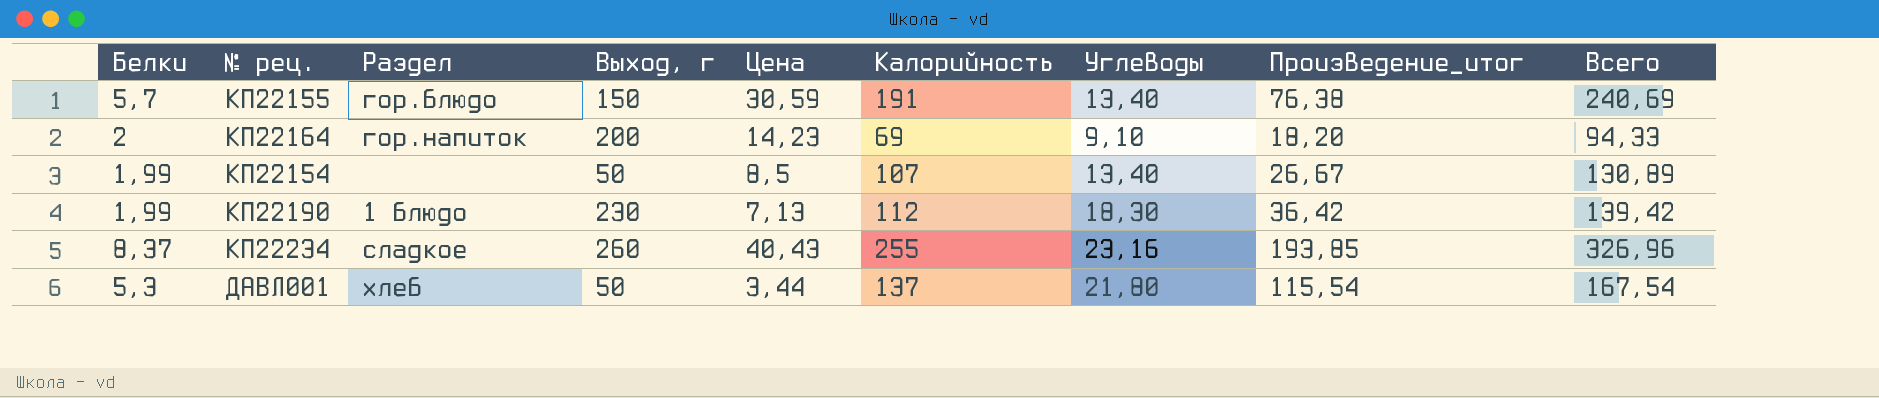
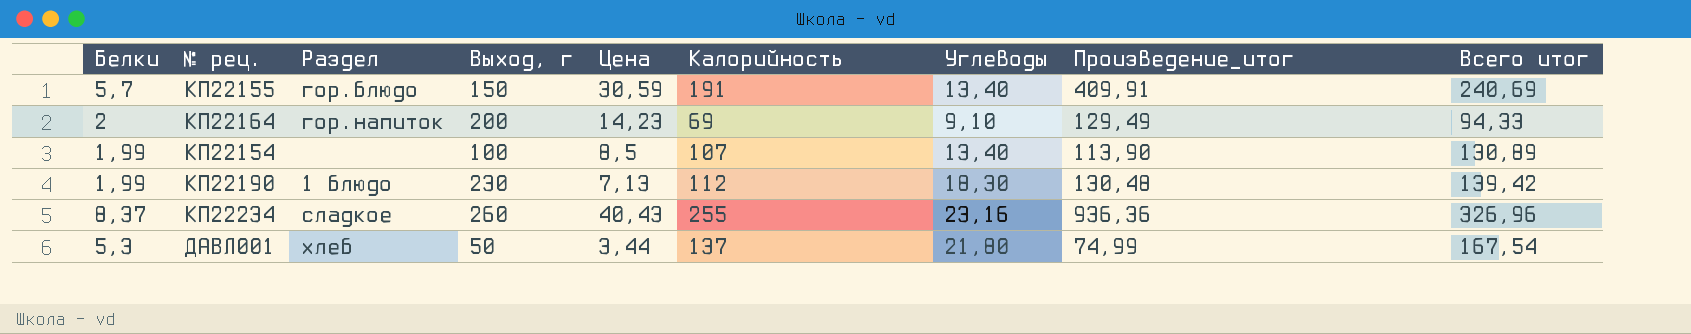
column Произведение_итог | formula: [Белки] * [Углеводы] -> [Цена] * [Углеводы]
column name: Всего -> Всего итог
КП22154 | Выход, г: 50 -> 100

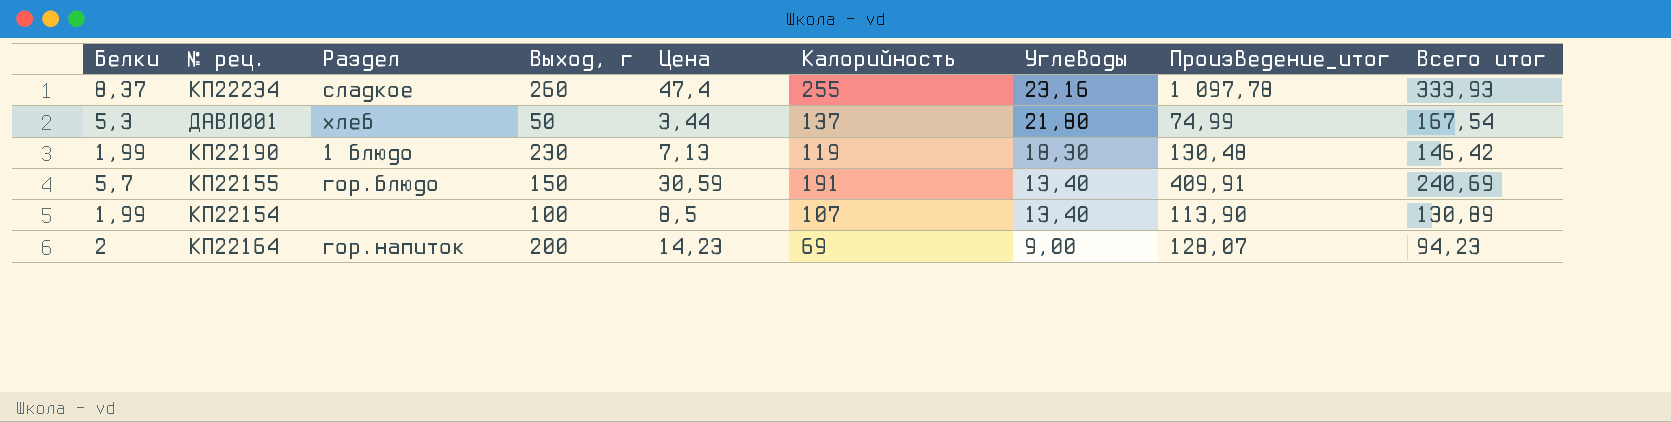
row order: none -> Углеводы descending
КП22234 | Цена: 40,43 -> 47,4
КП22234 | Произведение_итог: 936,36 -> 1 097,78
КП22234 | Всего итог: 326,96 -> 333,93
КП22190 | Калорийность: 112 -> 119
КП22190 | Всего итог: 139,42 -> 146,42
КП22164 | Углеводы: 9,10 -> 9,00
КП22164 | Произведение_итог: 129,49 -> 128,07
КП22164 | Всего итог: 94,33 -> 94,23

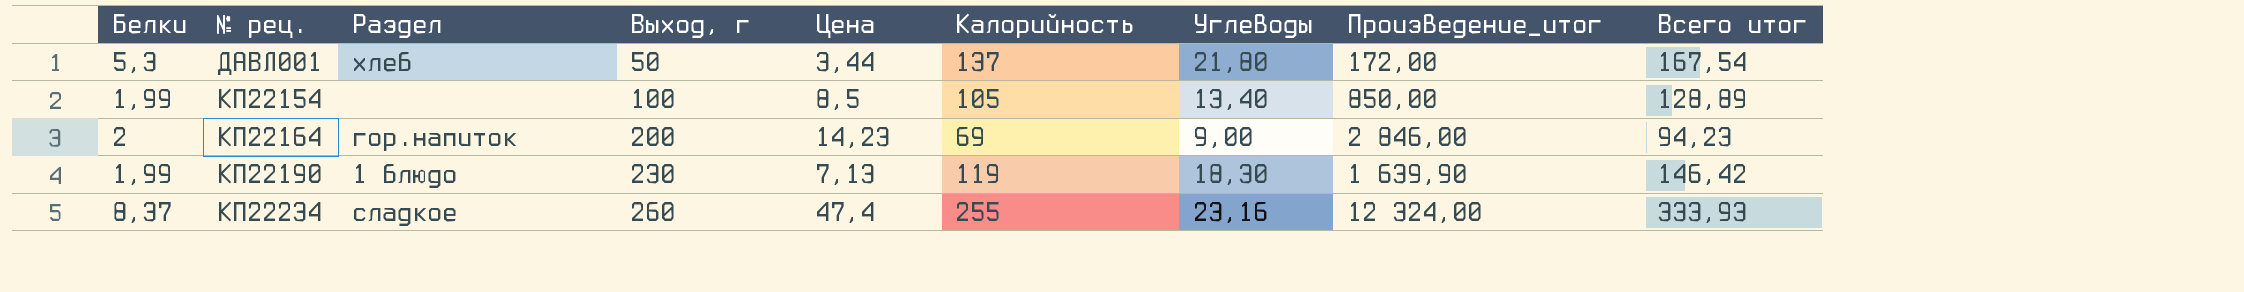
row order: Углеводы descending -> № рец. ascending
column Произведение_итог | formula: [Цена] * [Углеводы] -> [Выход, г] * [Цена]
row КП22155: 5,7 | гор.блюдо | 150 | 30,59 | 191 | 13,40 | 409,91 | 240,69 -> none
КП22154 | Калорийность: 107 -> 105
КП22154 | Всего итог: 130,89 -> 128,89

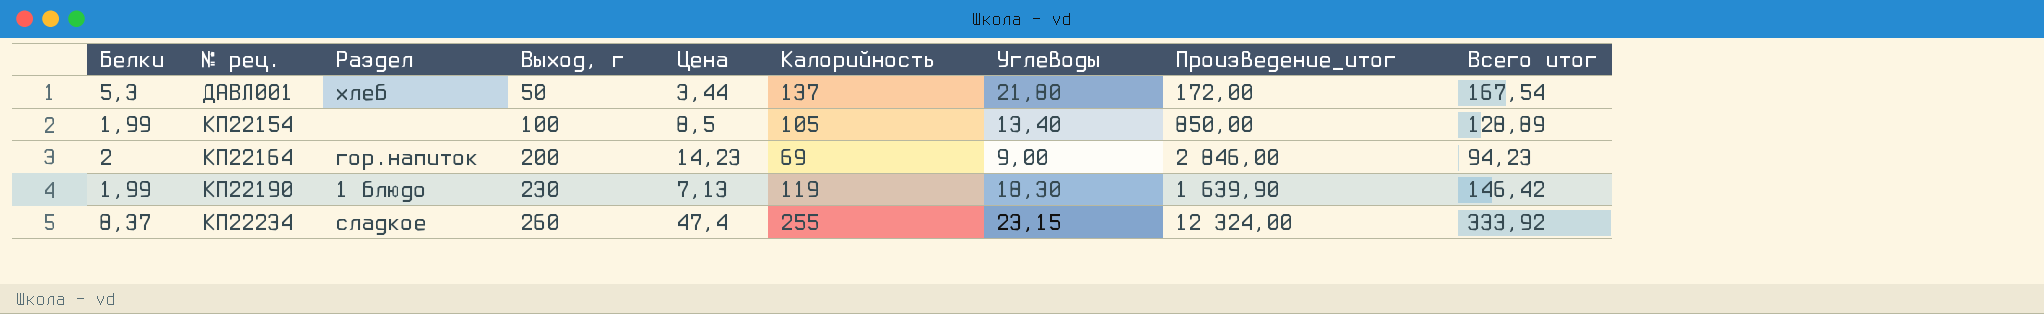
КП22234 | Углеводы: 23,16 -> 23,15
КП22234 | Всего итог: 333,93 -> 333,92

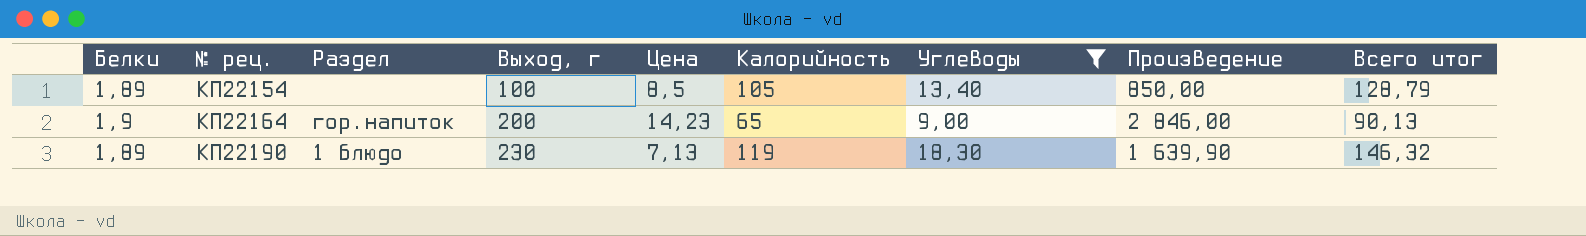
filter: none -> Углеводы <= 18,30
column name: Произведение_итог -> Произведение
КП22154 | Белки: 1,99 -> 1,89
КП22154 | Всего итог: 128,89 -> 128,79
КП22164 | Белки: 2 -> 1,9
КП22164 | Калорийность: 69 -> 65
КП22164 | Всего итог: 94,23 -> 90,13
КП22190 | Белки: 1,99 -> 1,89
КП22190 | Всего итог: 146,42 -> 146,32

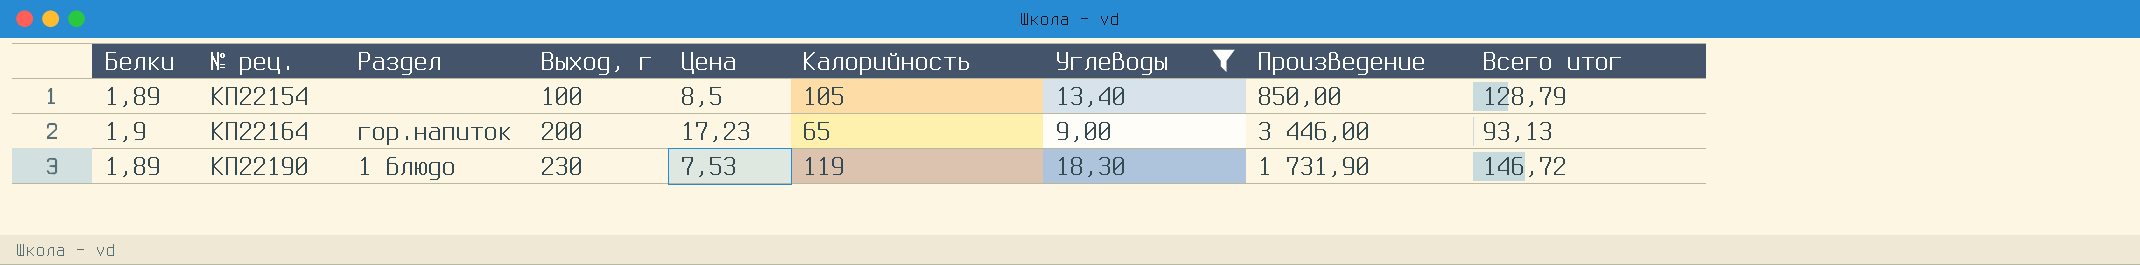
КП22164 | Цена: 14,23 -> 17,23
КП22164 | Произведение: 2 846,00 -> 3 446,00
КП22164 | Всего итог: 90,13 -> 93,13
КП22190 | Цена: 7,13 -> 7,53
КП22190 | Произведение: 1 639,90 -> 1 731,90
КП22190 | Всего итог: 146,32 -> 146,72

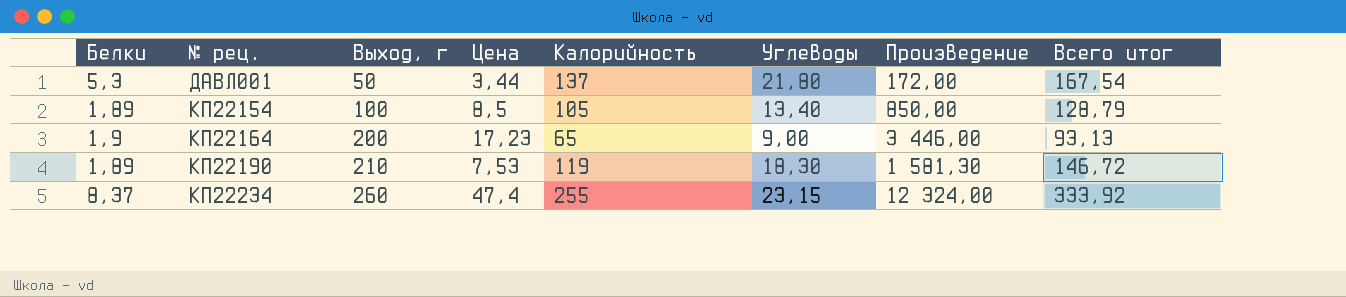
filter: Углеводы <= 18,30 -> none
column Раздел | position: 3 -> none
КП22190 | Выход, г: 230 -> 210
КП22190 | Произведение: 1 731,90 -> 1 581,30

